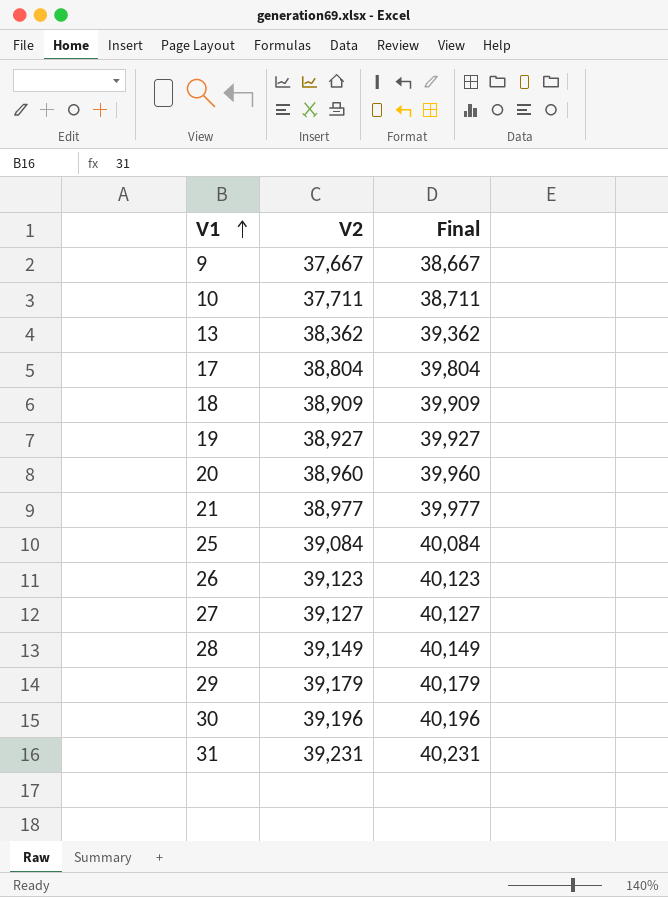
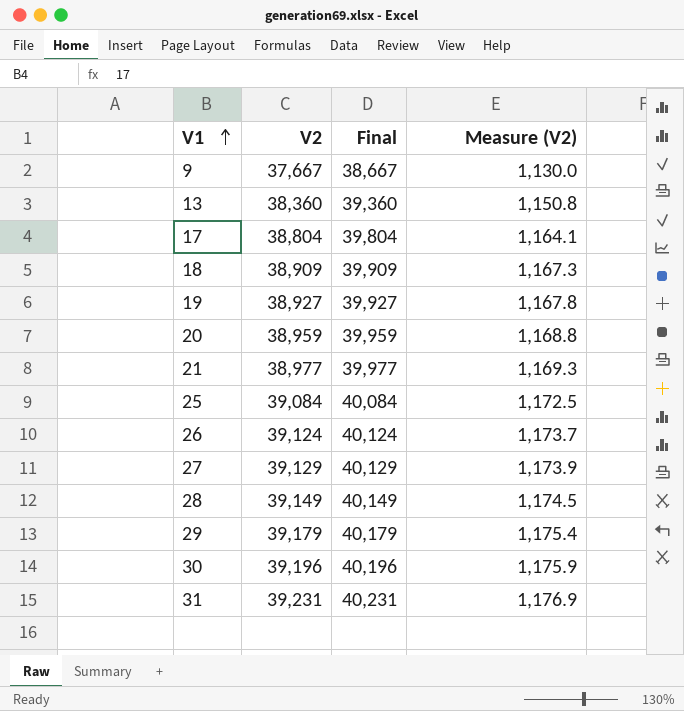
column Measure (V2) | formula: none -> [V2] * 0.03
row 10: 37,711 | 38,711 -> none
13 | V2: 38,362 -> 38,360
13 | Final: 39,362 -> 39,360
20 | V2: 38,960 -> 38,959
20 | Final: 39,960 -> 39,959
26 | V2: 39,123 -> 39,124
26 | Final: 40,123 -> 40,124
27 | V2: 39,127 -> 39,129
27 | Final: 40,127 -> 40,129

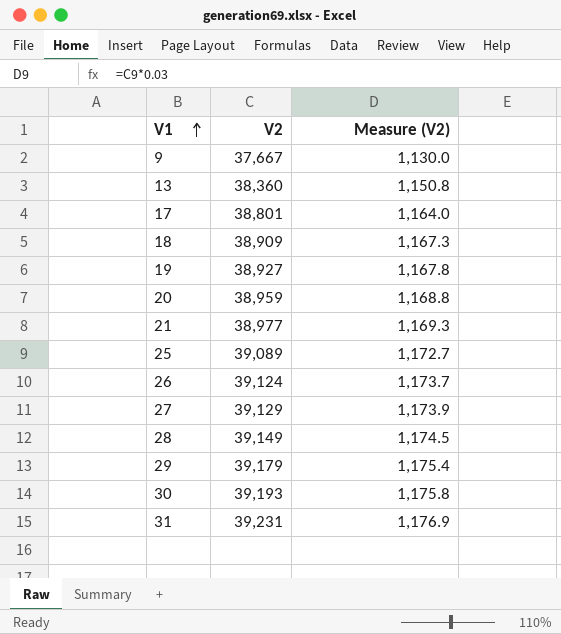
column Final | formula: [V2] + 1000 -> none
17 | V2: 38,804 -> 38,801
17 | Measure (V2): 1,164.1 -> 1,164.0
25 | V2: 39,084 -> 39,089
25 | Measure (V2): 1,172.5 -> 1,172.7
30 | V2: 39,196 -> 39,193
30 | Measure (V2): 1,175.9 -> 1,175.8

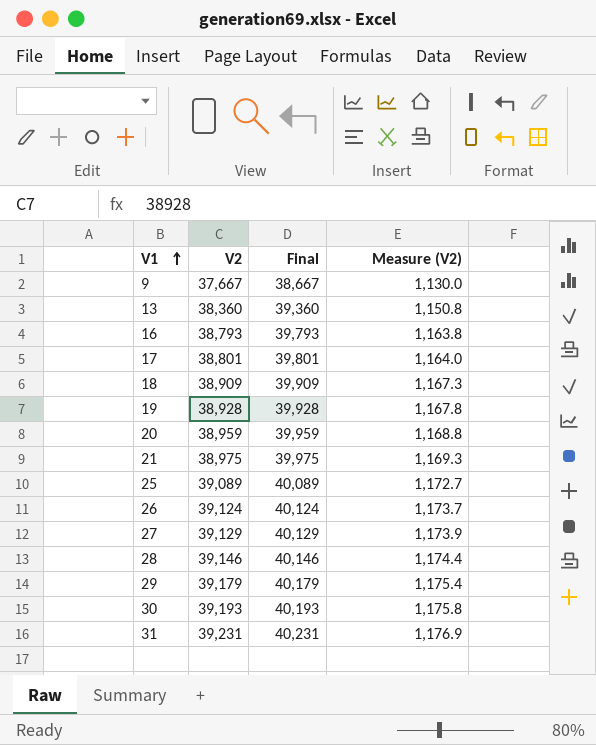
column Final | formula: none -> [V2] + 1000
row 16: none -> 38,793 | 39,793 | 1,163.8
19 | V2: 38,927 -> 38,928
21 | V2: 38,977 -> 38,975
28 | V2: 39,149 -> 39,146
28 | Measure (V2): 1,174.5 -> 1,174.4

